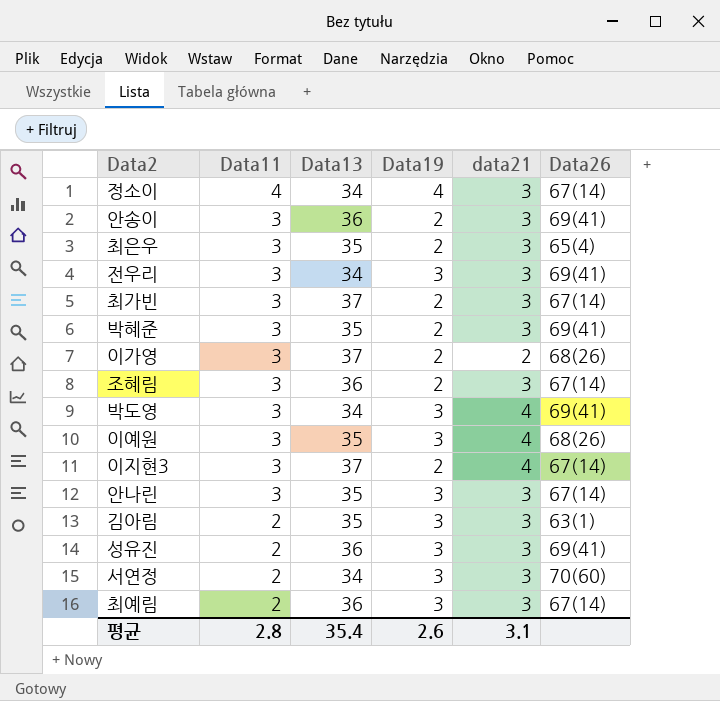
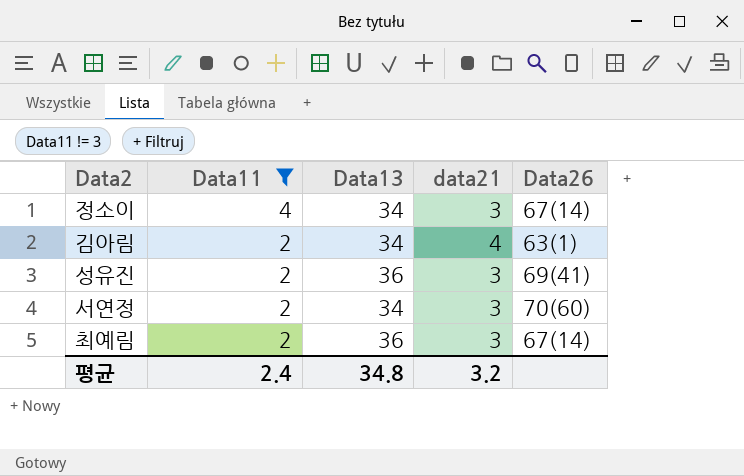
filter: none -> Data11 != 3
column Data19 | position: 4 -> none
김아림 | Data13: 35 -> 34
김아림 | data21: 3 -> 4
평균 | Data11: 2.8 -> 2.4
평균 | Data13: 35.4 -> 34.8
평균 | data21: 3.1 -> 3.2

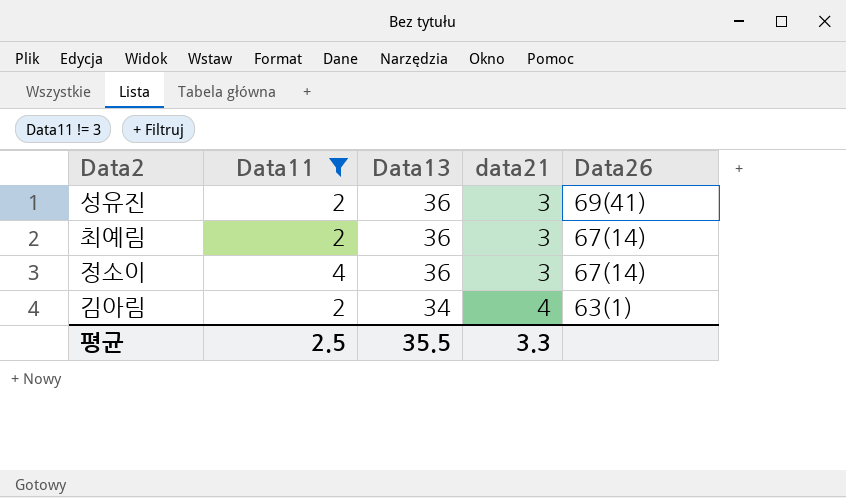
row order: Data11 descending -> Data13 descending
row 서연정: 2 | 34 | 3 | 70(60) -> none
정소이 | Data13: 34 -> 36
평균 | Data11: 2.4 -> 2.5
평균 | Data13: 34.8 -> 35.5
평균 | data21: 3.2 -> 3.3

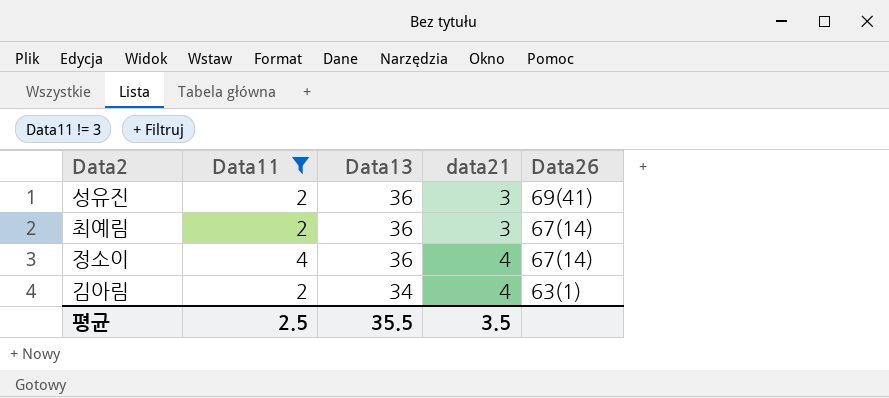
정소이 | data21: 3 -> 4
평균 | data21: 3.3 -> 3.5

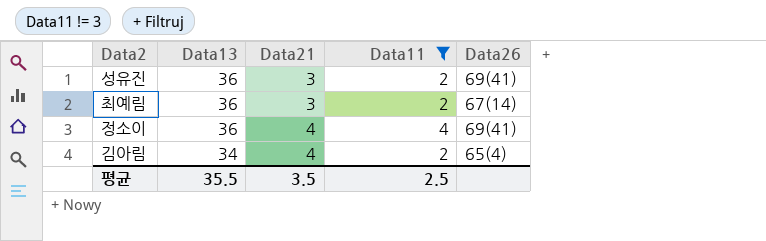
column name: data21 -> Data21
column Data11 | position: 2 -> 4
정소이 | Data26: 67(14) -> 69(41)
김아림 | Data26: 63(1) -> 65(4)

